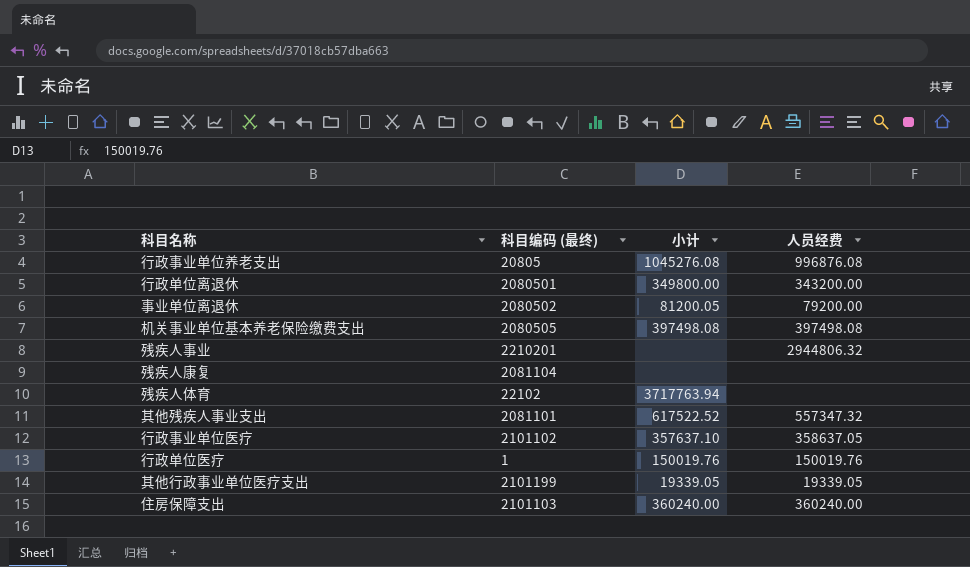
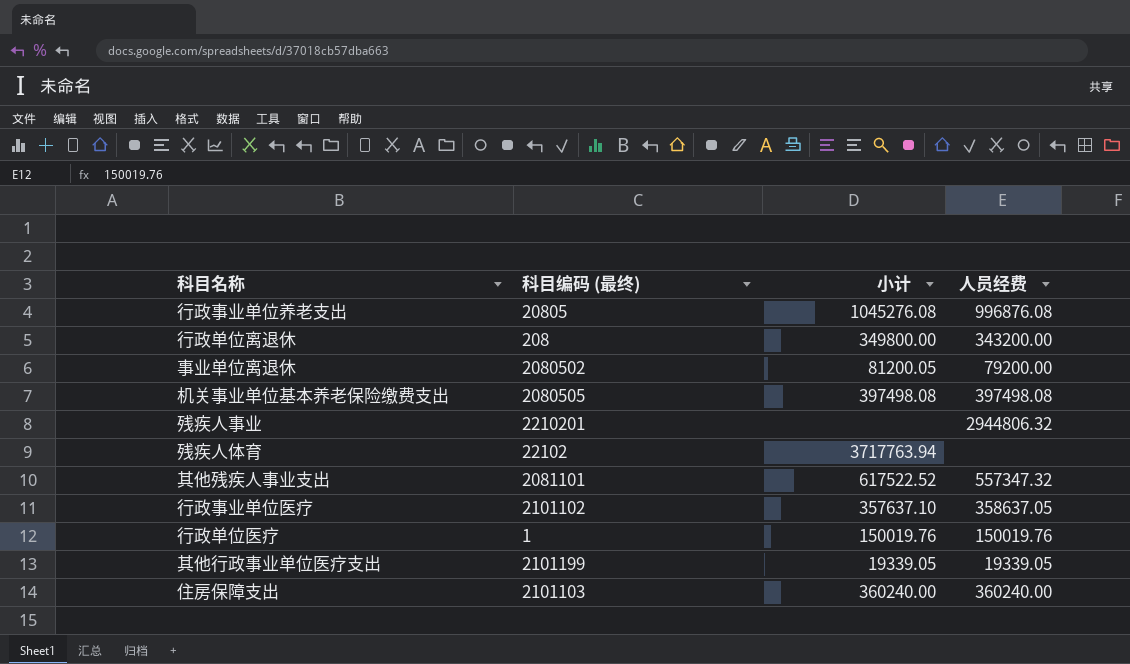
row 残疾人康复: 2081104 | none | none -> none
行政单位离退休 | 科目编码 (最终): 2080501 -> 208

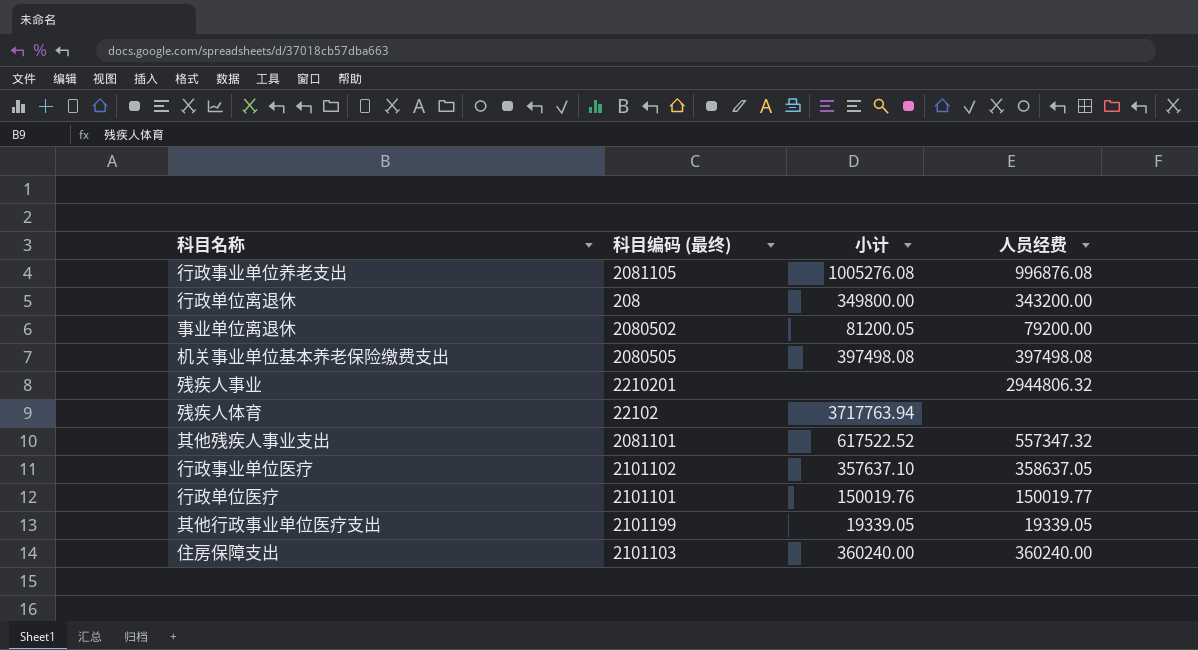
行政事业单位养老支出 | 科目编码 (最终): 20805 -> 2081105
行政事业单位养老支出 | 小计: 1045276.08 -> 1005276.08
行政单位医疗 | 科目编码 (最终): 1 -> 2101101
行政单位医疗 | 人员经费: 150019.76 -> 150019.77

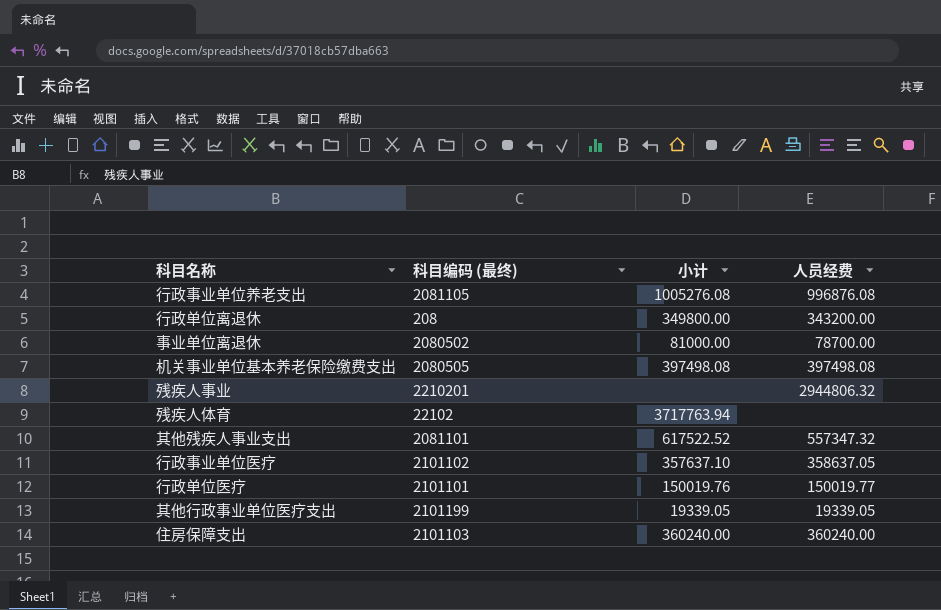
事业单位离退休 | 小计: 81200.05 -> 81000.00
事业单位离退休 | 人员经费: 79200.00 -> 78700.00

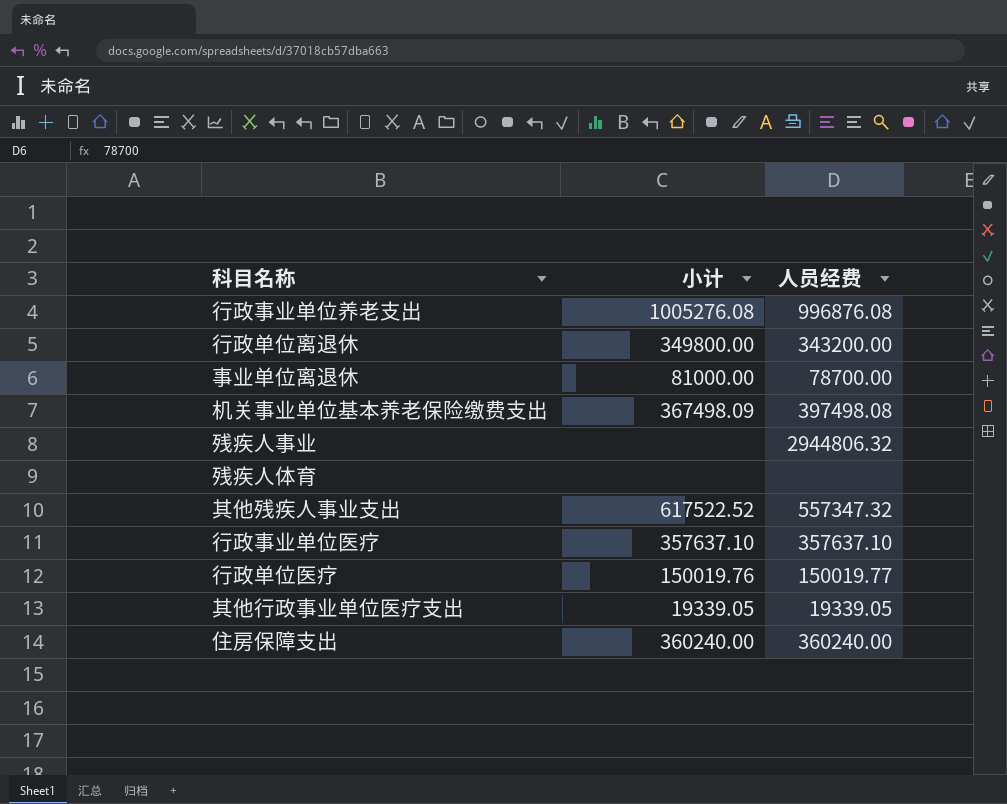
column 科目编码 (最终) | position: 2 -> none
机关事业单位基本养老保险缴费支出 | 小计: 397498.08 -> 367498.09
残疾人体育 | 小计: 3717763.94 -> none
行政事业单位医疗 | 人员经费: 358637.05 -> 357637.10

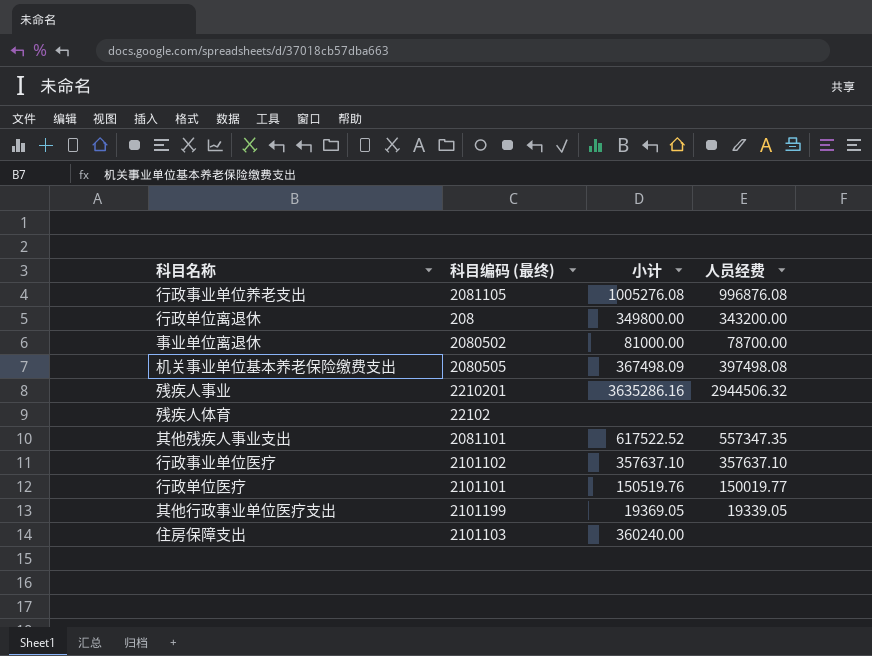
column 科目编码 (最终) | position: none -> 2
残疾人事业 | 小计: none -> 3635286.16
残疾人事业 | 人员经费: 2944806.32 -> 2944506.32
其他残疾人事业支出 | 人员经费: 557347.32 -> 557347.35
行政单位医疗 | 小计: 150019.76 -> 150519.76
其他行政事业单位医疗支出 | 小计: 19339.05 -> 19369.05
住房保障支出 | 人员经费: 360240.00 -> none

